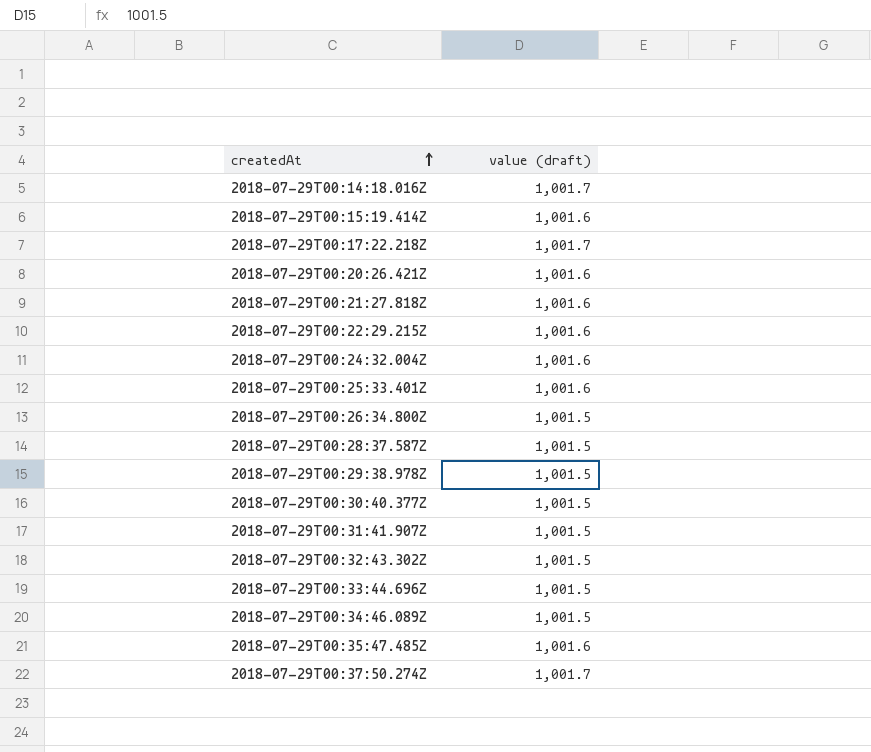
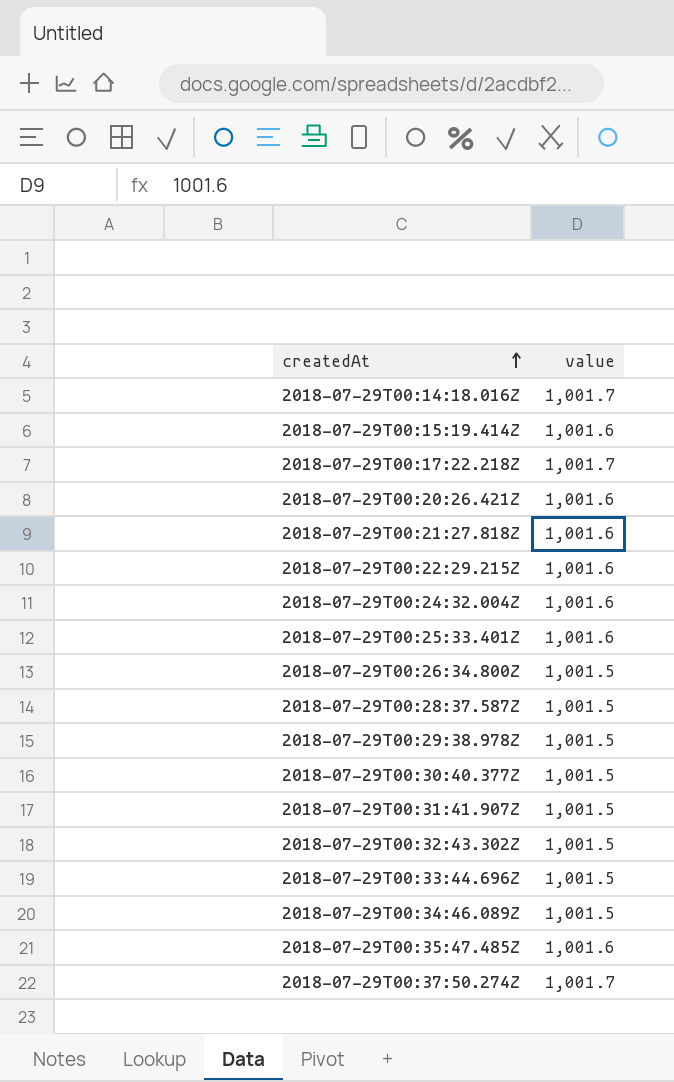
column name: value (draft) -> value

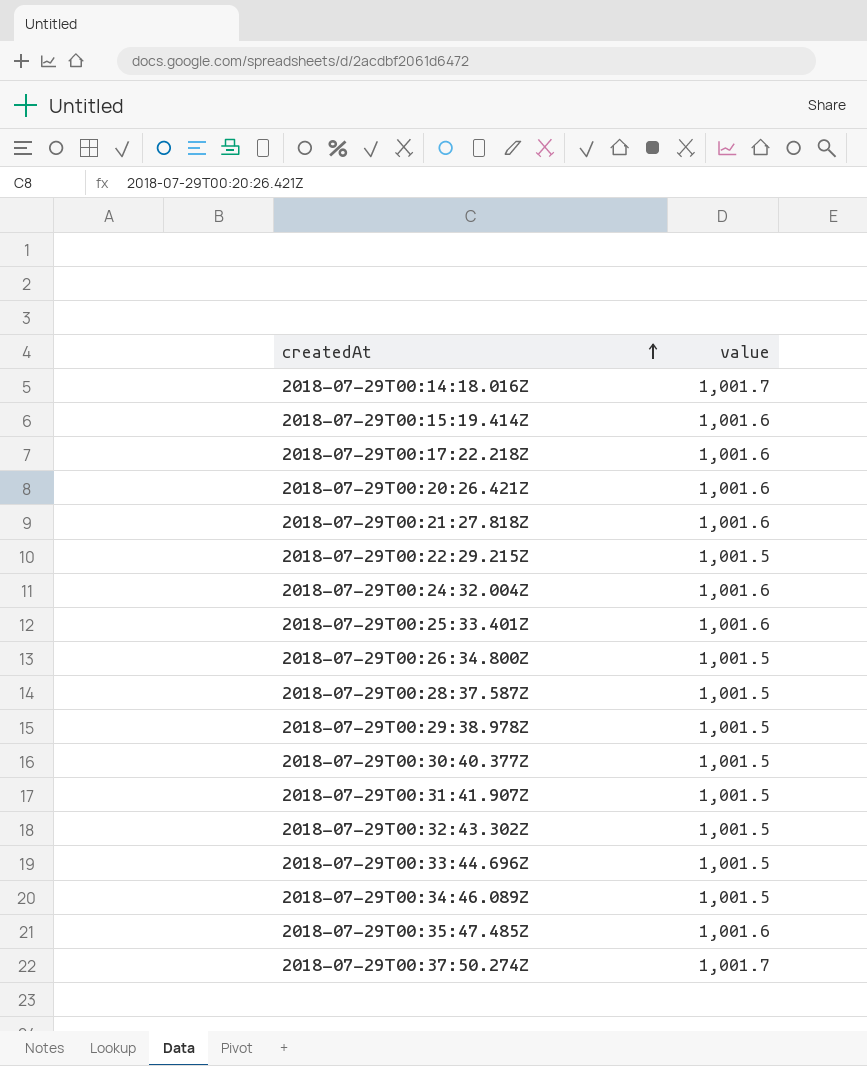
2018-07-29T00:17:22.218Z | value: 1,001.7 -> 1,001.6
2018-07-29T00:22:29.215Z | value: 1,001.6 -> 1,001.5

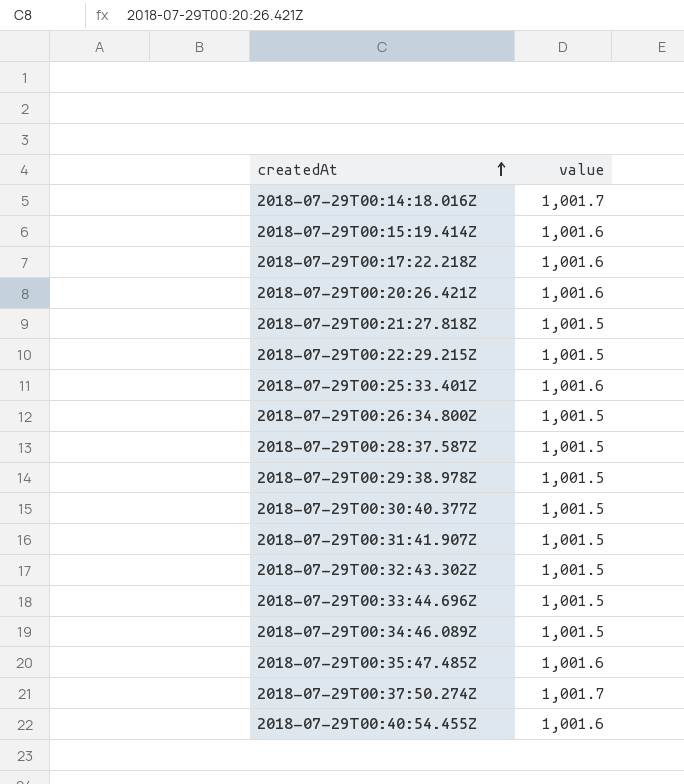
row 2018-07-29T00:24:32.004Z: 1,001.6 -> none
2018-07-29T00:21:27.818Z | value: 1,001.6 -> 1,001.5
row 2018-07-29T00:40:54.455Z: none -> 1,001.6

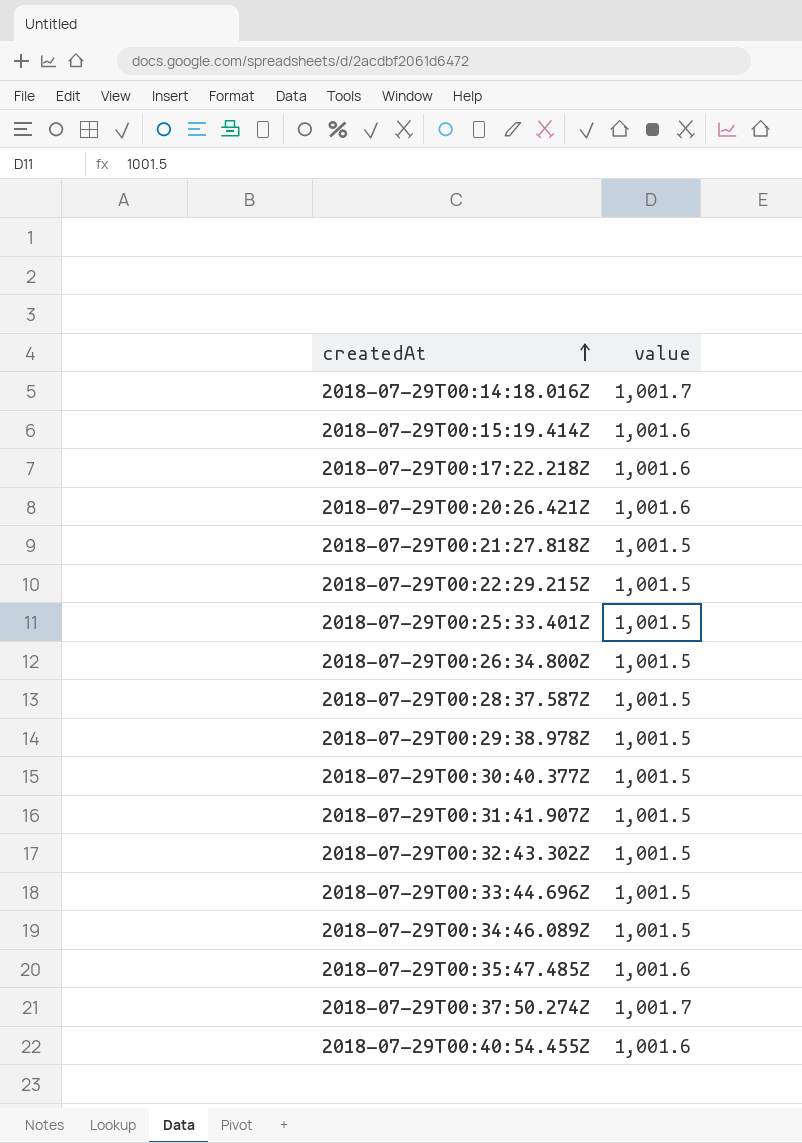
2018-07-29T00:25:33.401Z | value: 1,001.6 -> 1,001.5

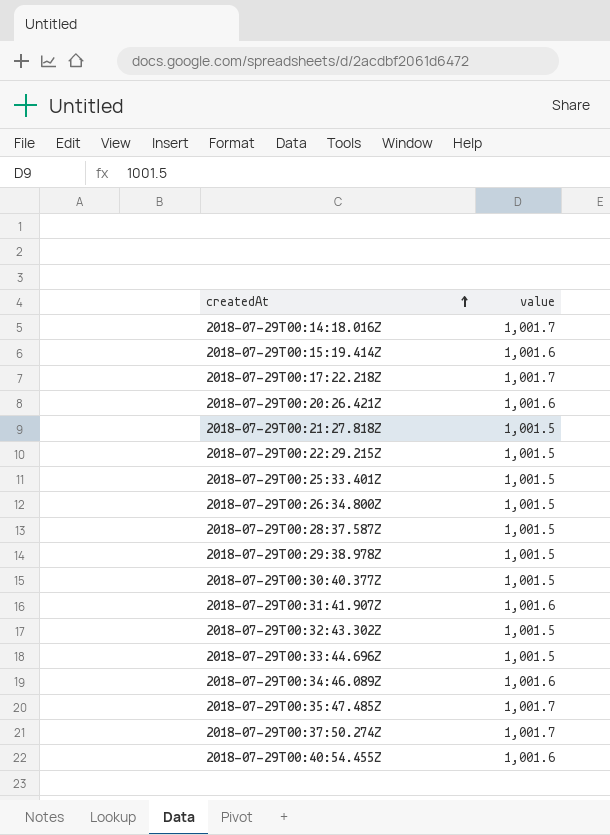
2018-07-29T00:17:22.218Z | value: 1,001.6 -> 1,001.7
2018-07-29T00:31:41.907Z | value: 1,001.5 -> 1,001.6
2018-07-29T00:34:46.089Z | value: 1,001.5 -> 1,001.6
2018-07-29T00:35:47.485Z | value: 1,001.6 -> 1,001.7

